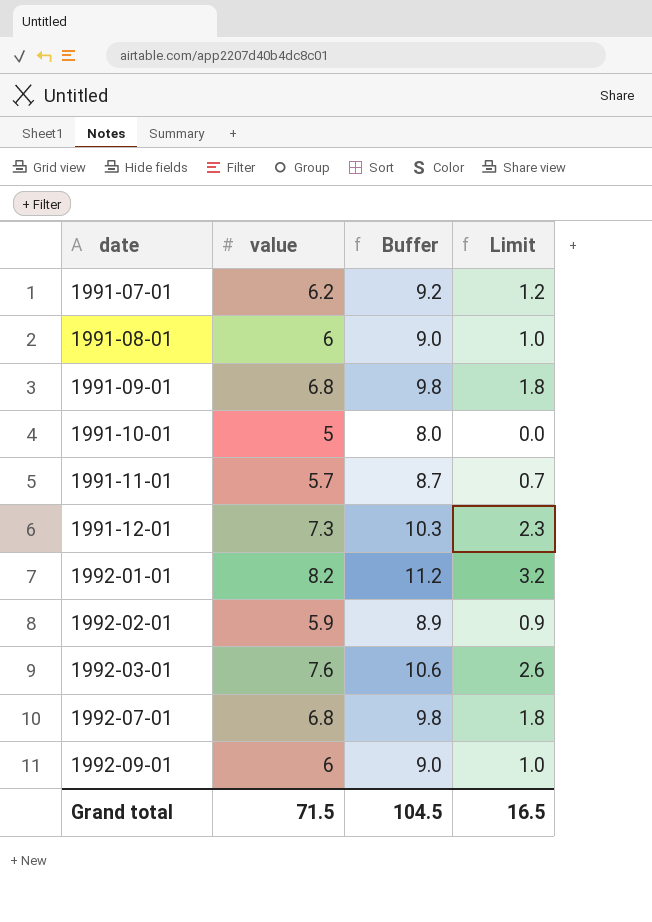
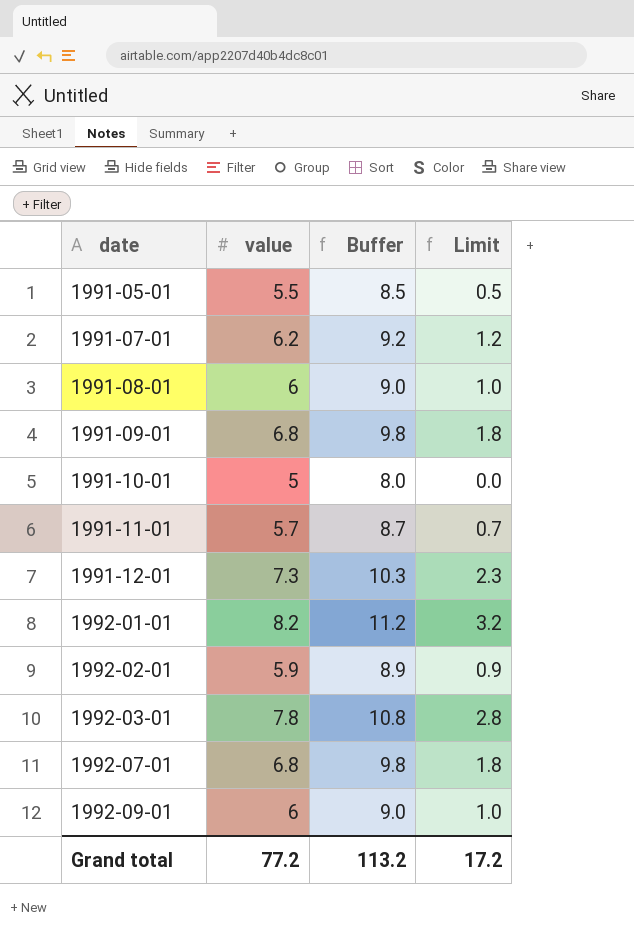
row 1991-05-01: none -> 5.5 | 8.5 | 0.5
1992-03-01 | value: 7.6 -> 7.8
1992-03-01 | Buffer: 10.6 -> 10.8
1992-03-01 | Limit: 2.6 -> 2.8
Grand total | value: 71.5 -> 77.2
Grand total | Buffer: 104.5 -> 113.2
Grand total | Limit: 16.5 -> 17.2

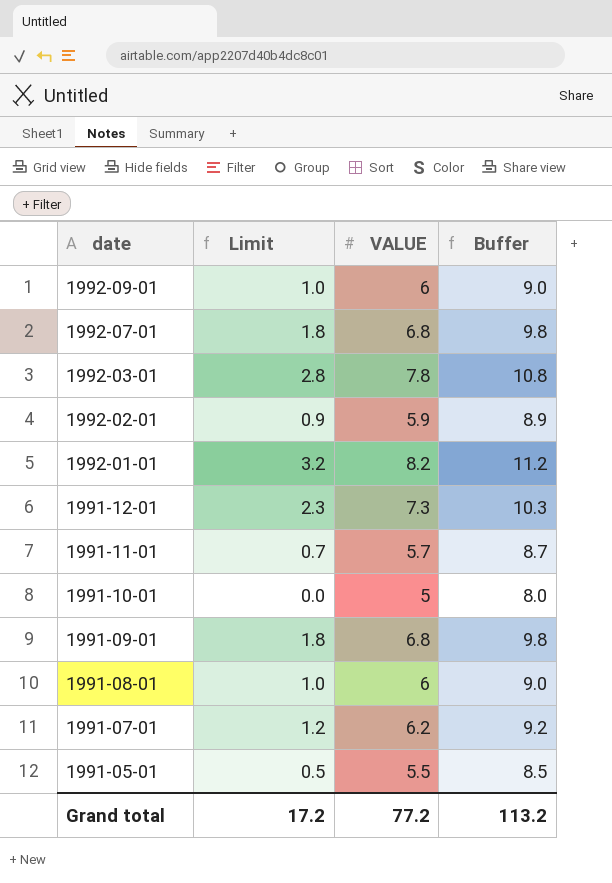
row order: date ascending -> date descending
column Limit | position: 4 -> 2
column name: value -> VALUE

